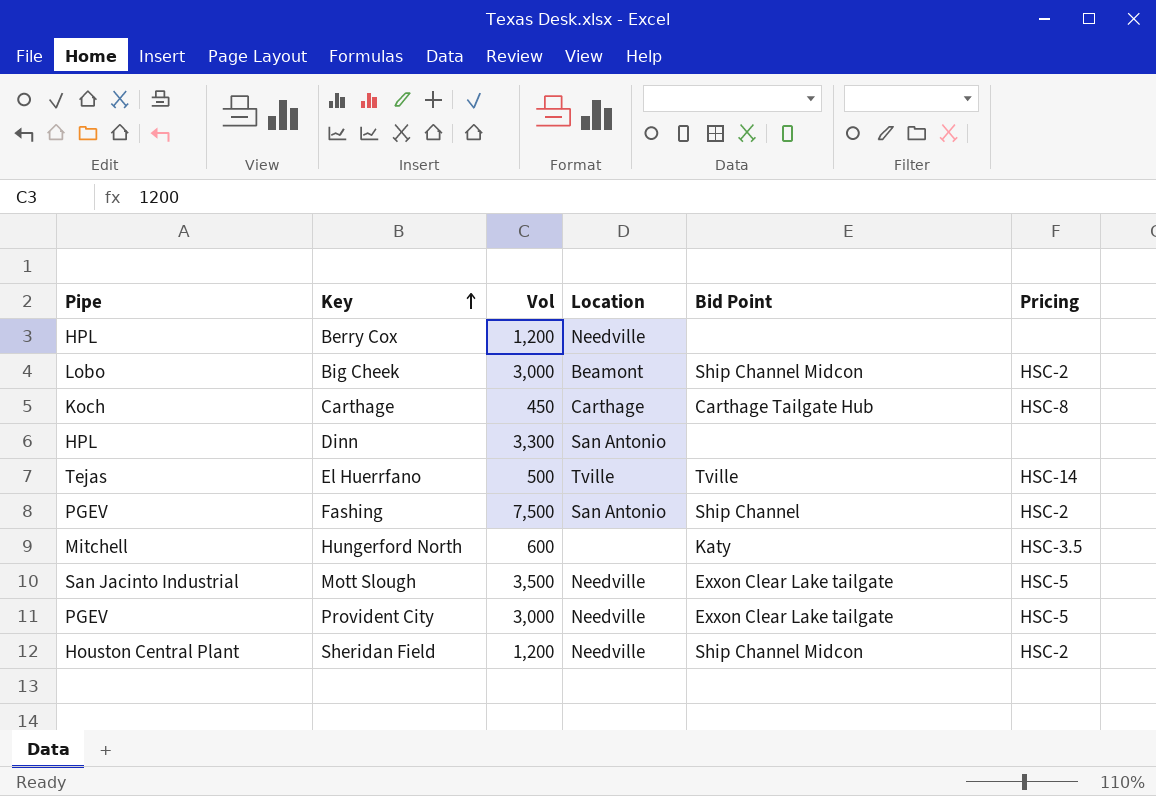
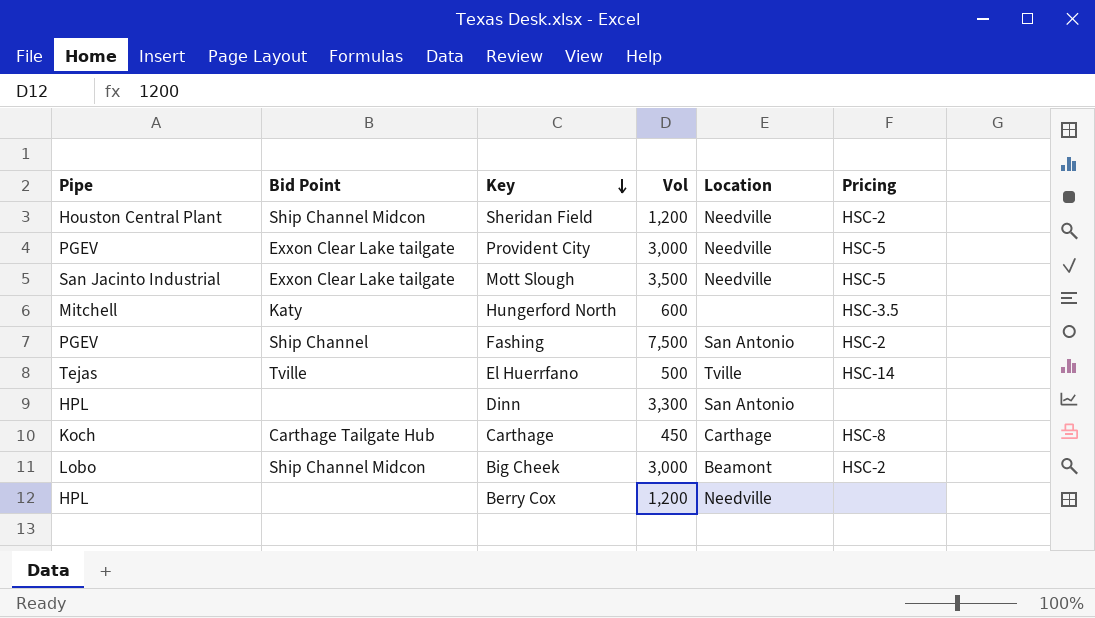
row order: Key ascending -> Key descending
column Bid Point | position: 5 -> 2

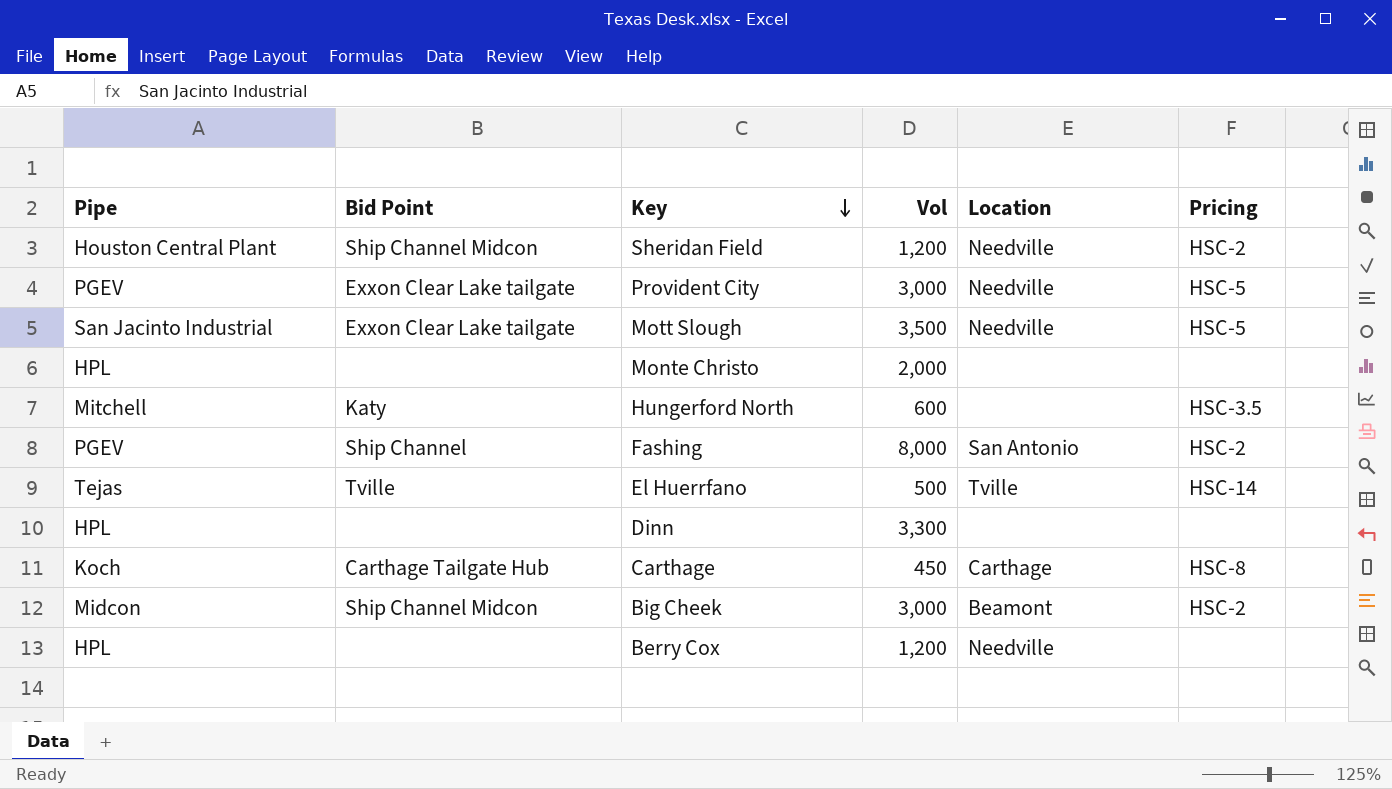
row Monte Christo: none -> HPL | none | 2,000 | none | none
Fashing | Vol: 7,500 -> 8,000
Dinn | Location: San Antonio -> none
Big Cheek | Pipe: Lobo -> Midcon

